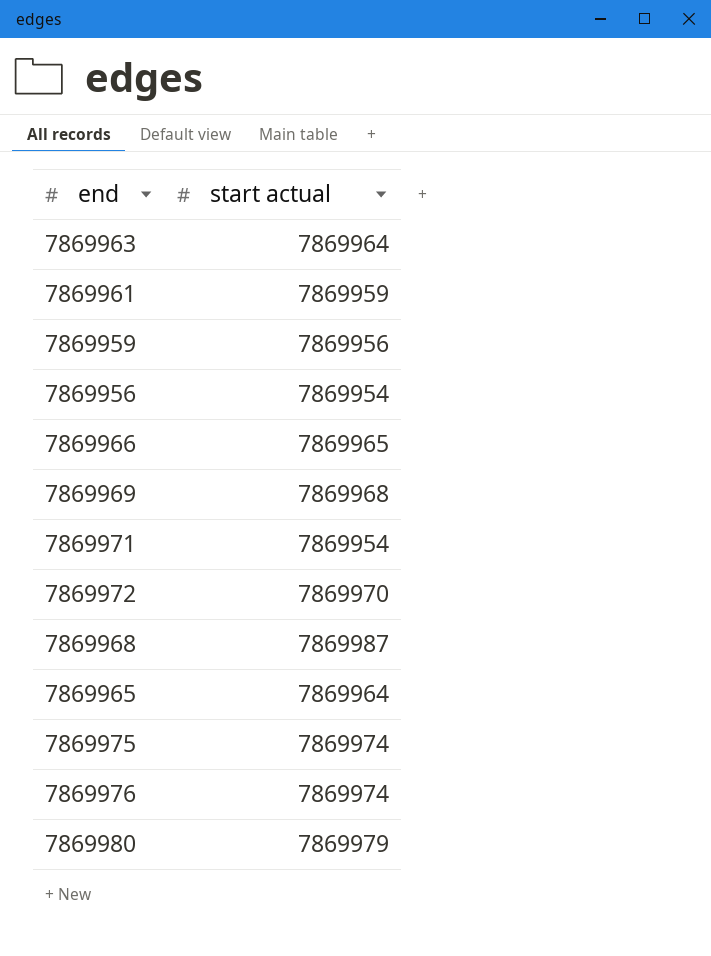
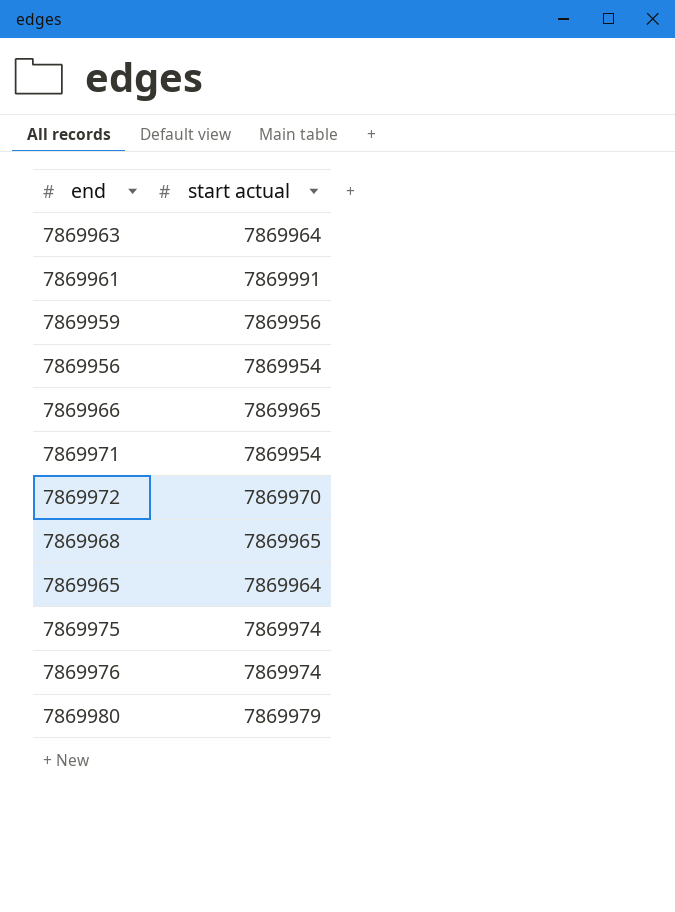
row 7869969: 7869968 -> none
7869961 | start actual: 7869959 -> 7869991
7869968 | start actual: 7869987 -> 7869965

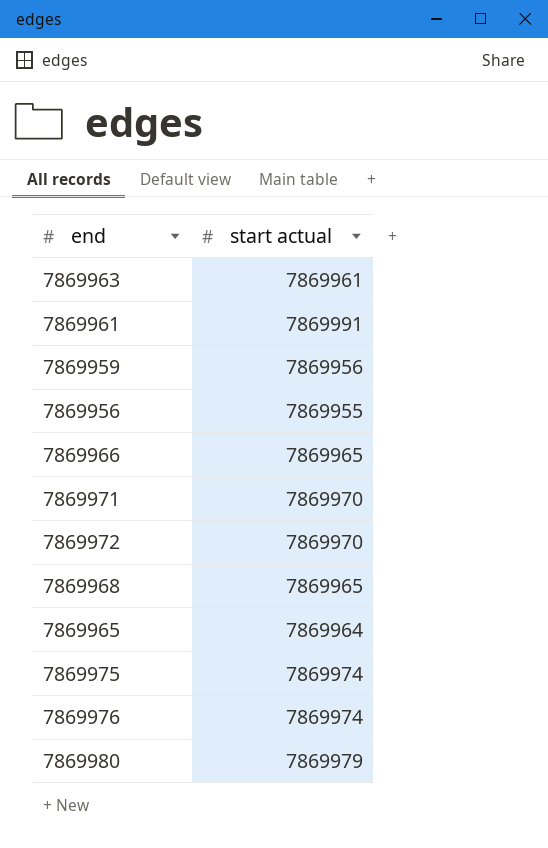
7869963 | start actual: 7869964 -> 7869961
7869956 | start actual: 7869954 -> 7869955
7869971 | start actual: 7869954 -> 7869970

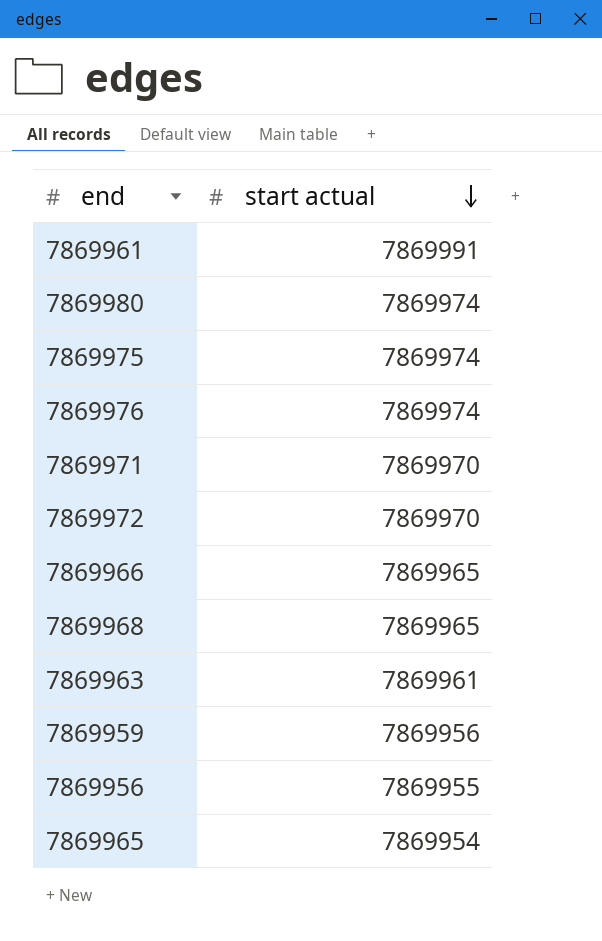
row order: none -> start actual descending
7869980 | start actual: 7869979 -> 7869974
7869965 | start actual: 7869964 -> 7869954

